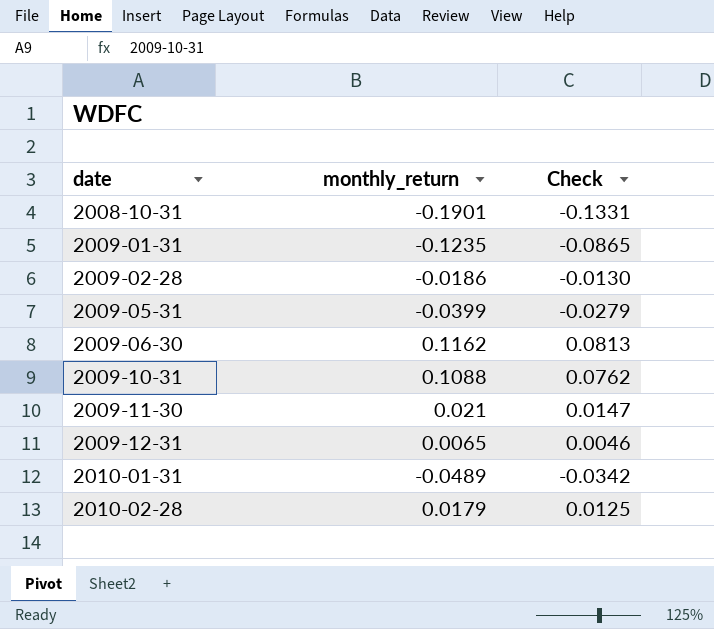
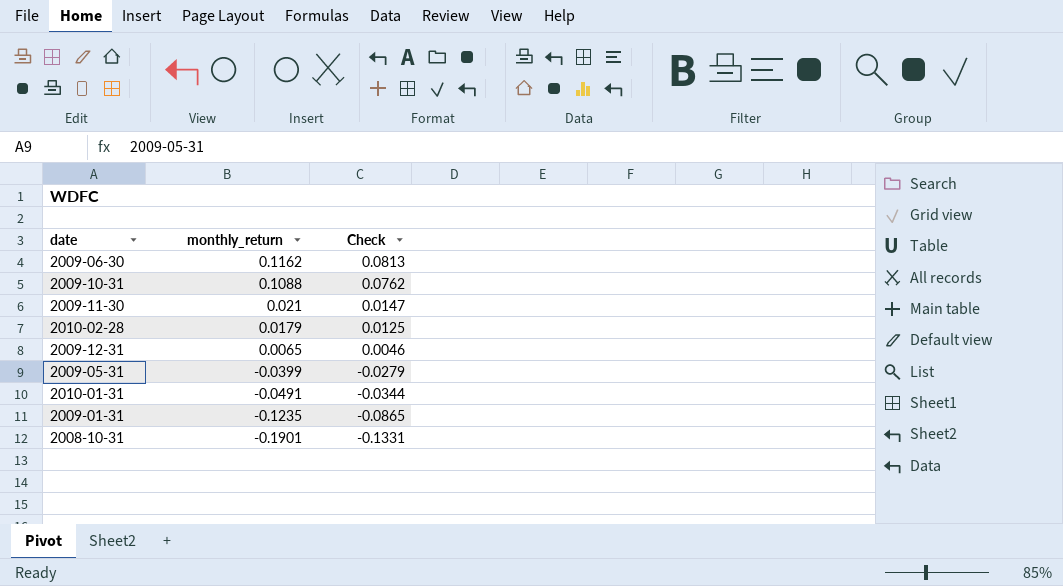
row order: date ascending -> monthly_return descending
row 2009-02-28: -0.0186 | -0.0130 -> none
2010-01-31 | monthly_return: -0.0489 -> -0.0491
2010-01-31 | Check: -0.0342 -> -0.0344

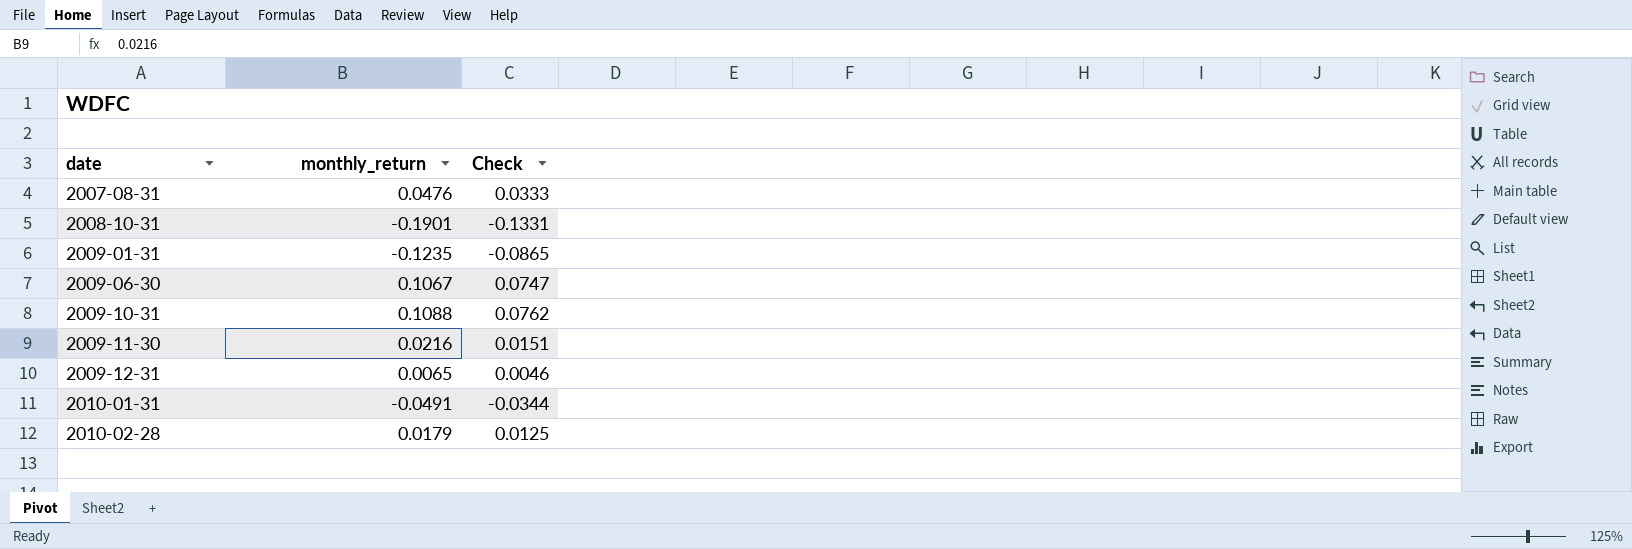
row order: monthly_return descending -> date ascending
row 2009-05-31: -0.0399 | -0.0279 -> none
row 2007-08-31: none -> 0.0476 | 0.0333
2009-06-30 | monthly_return: 0.1162 -> 0.1067
2009-06-30 | Check: 0.0813 -> 0.0747
2009-11-30 | monthly_return: 0.021 -> 0.0216
2009-11-30 | Check: 0.0147 -> 0.0151

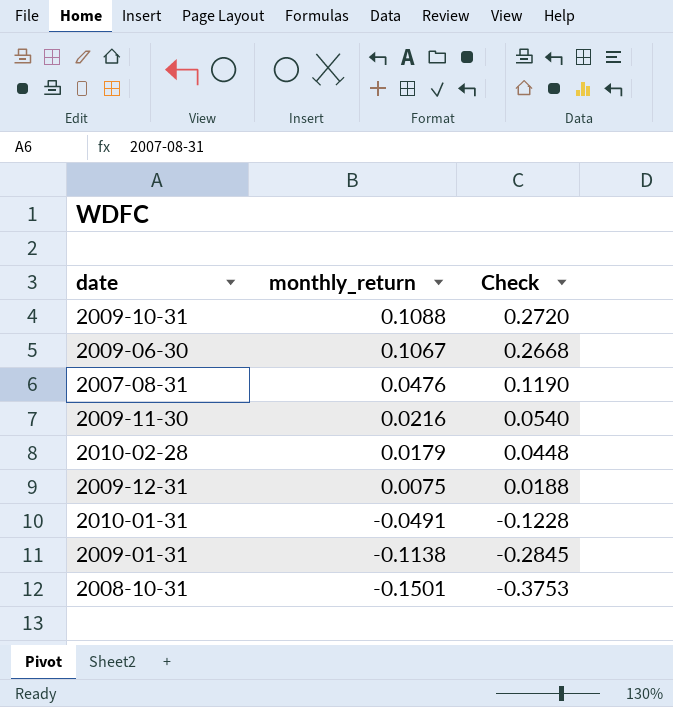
row order: date ascending -> monthly_return descending
column Check | formula: [monthly_return] * 0.7 -> [monthly_return] * 2.5
2009-12-31 | monthly_return: 0.0065 -> 0.0075
2009-01-31 | monthly_return: -0.1235 -> -0.1138
2008-10-31 | monthly_return: -0.1901 -> -0.1501

